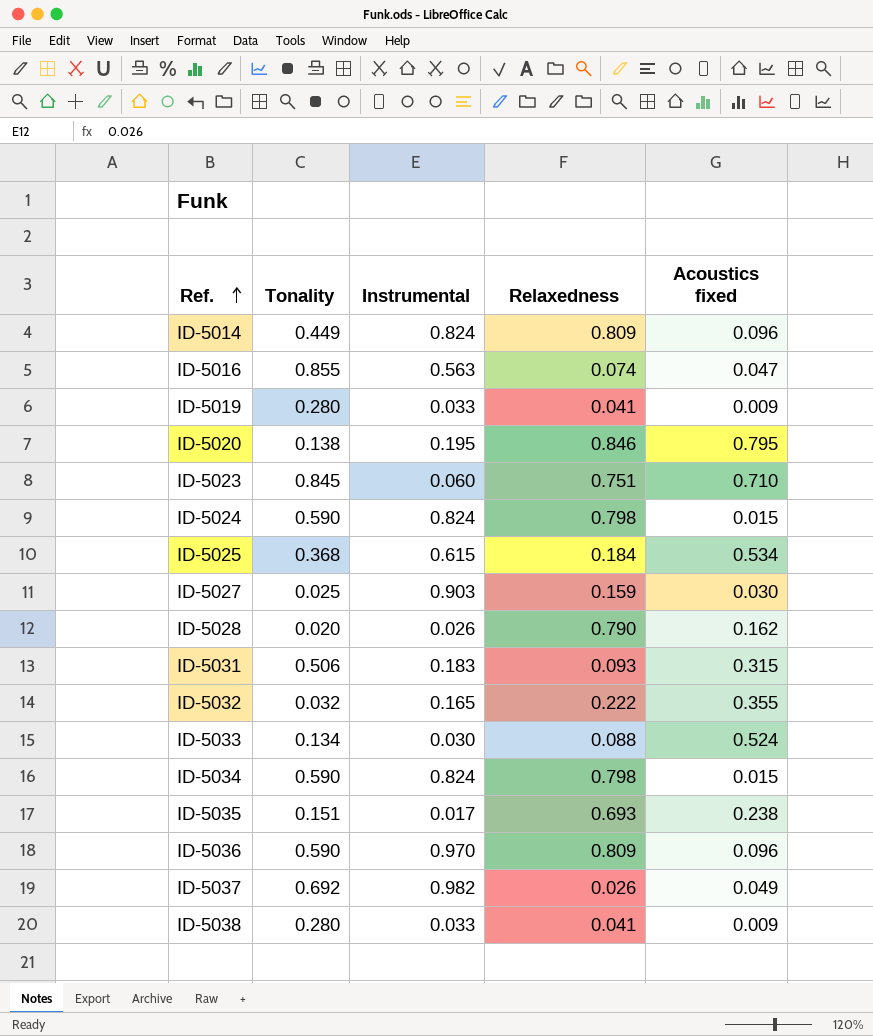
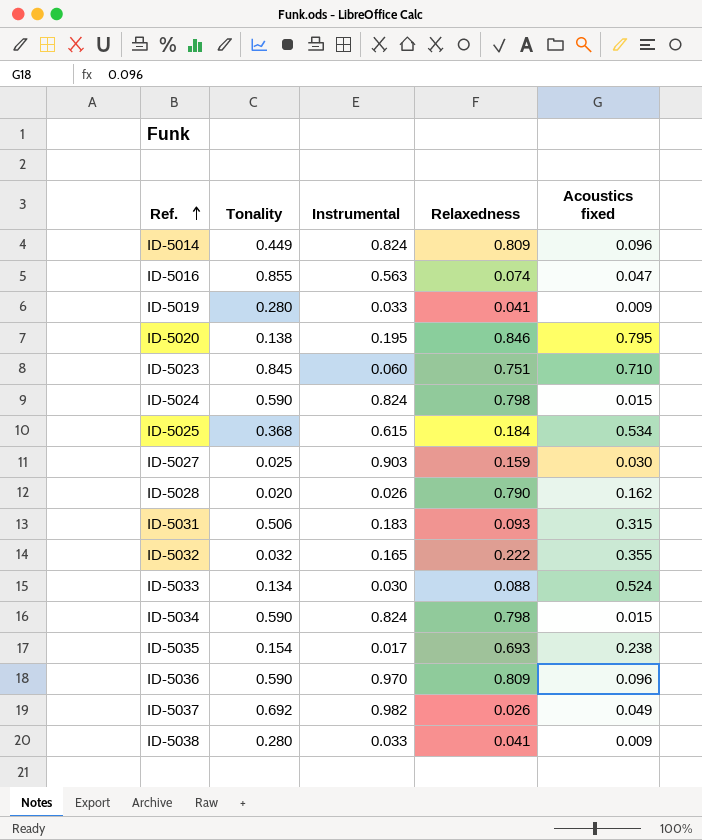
ID-5035 | Tonality: 0.151 -> 0.154

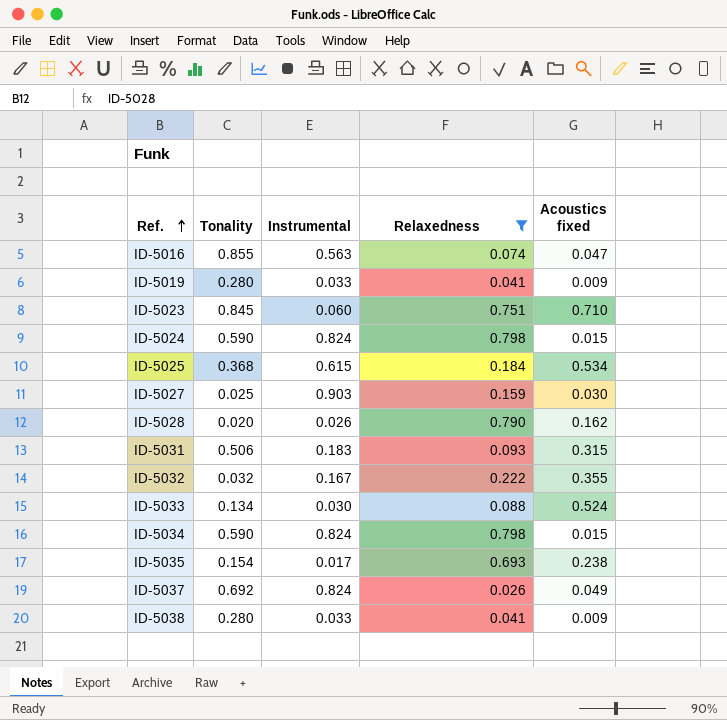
filter: none -> Relaxedness <= 0.798
ID-5032 | Instrumental: 0.165 -> 0.167
ID-5037 | Instrumental: 0.982 -> 0.824

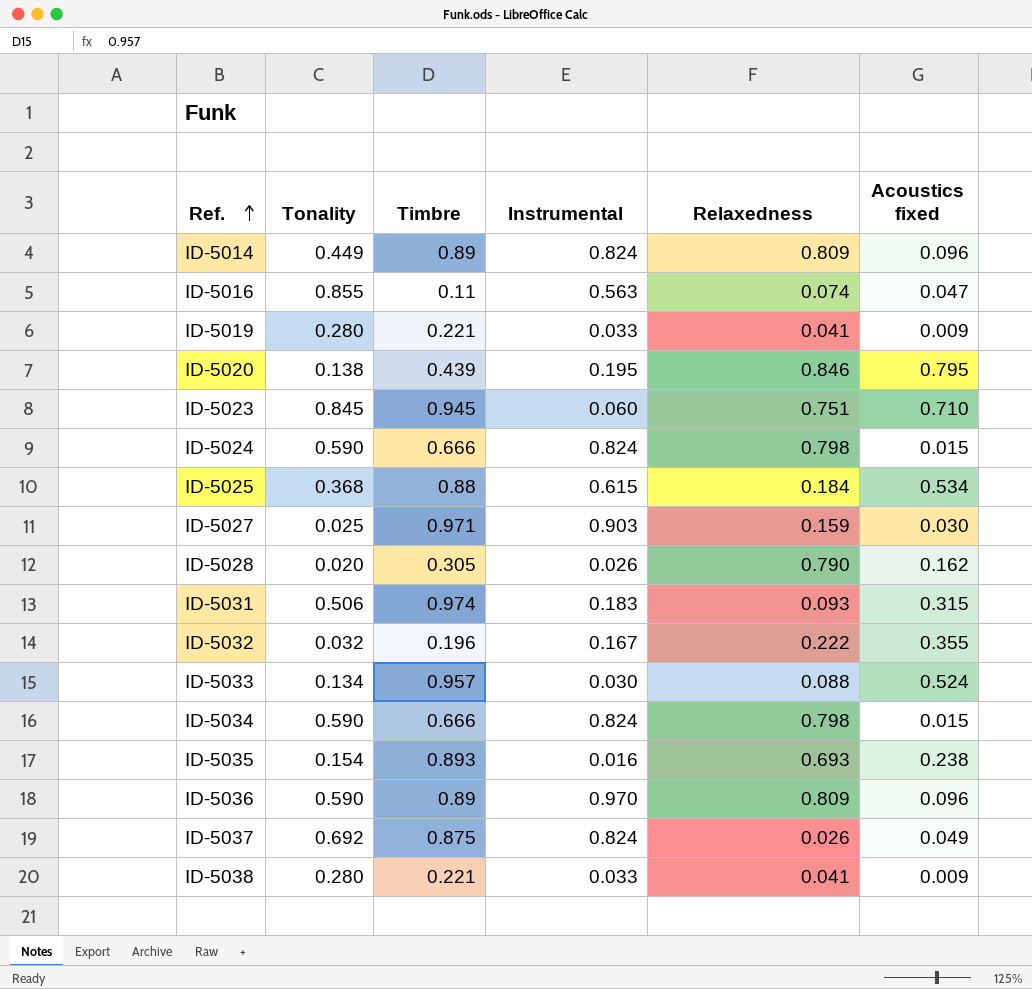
filter: Relaxedness <= 0.798 -> none
column Timbre | position: none -> 3
ID-5035 | Instrumental: 0.017 -> 0.016

